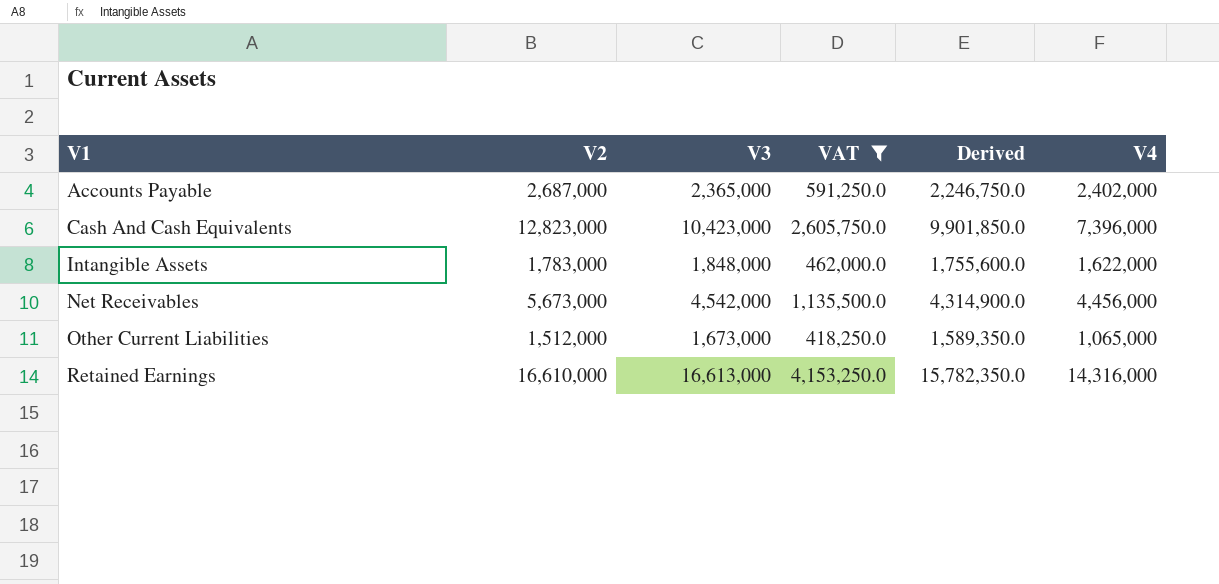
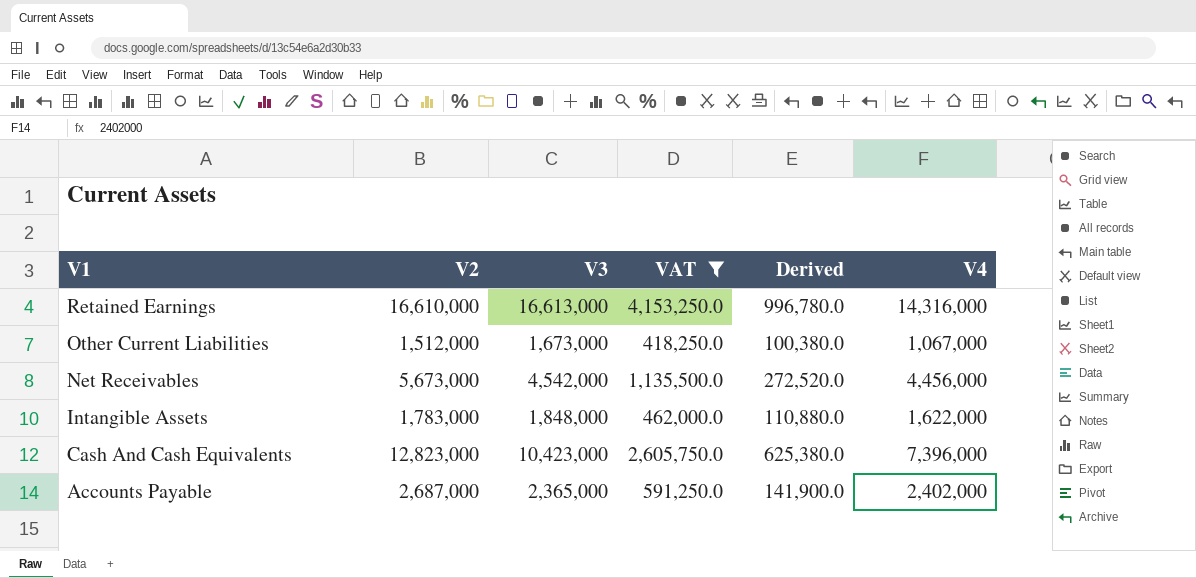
row order: V1 ascending -> V1 descending
column Derived | formula: [V3] * 0.95 -> [V3] * 0.06
Other Current Liabilities | V4: 1,065,000 -> 1,067,000

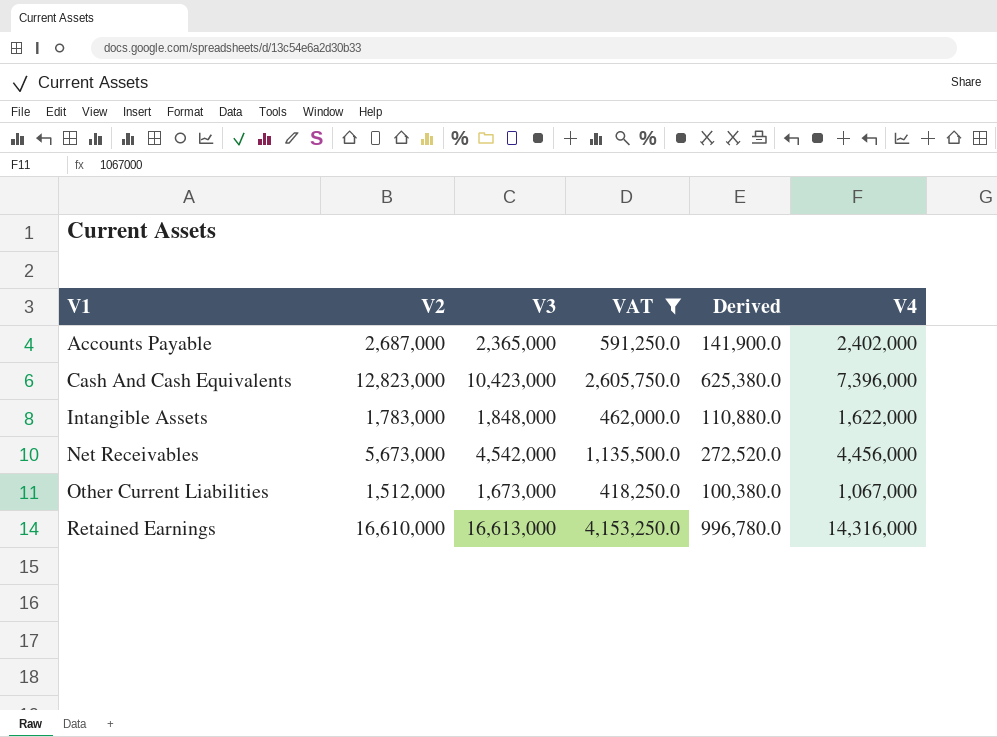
row order: V1 descending -> V1 ascending

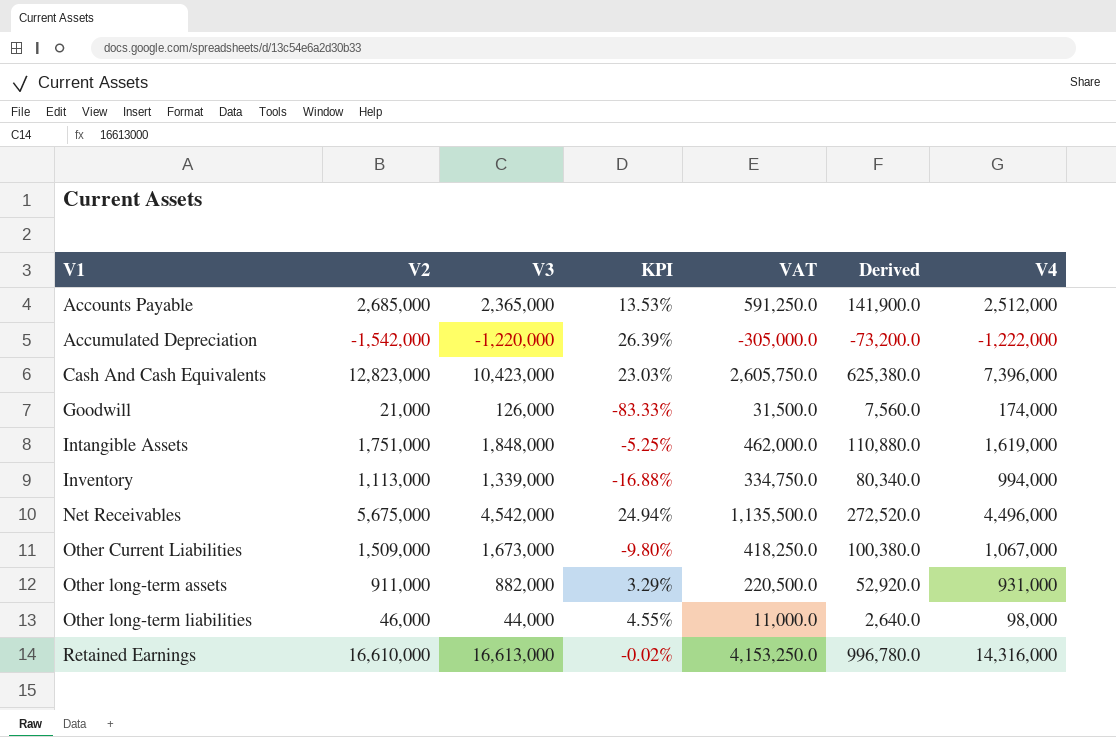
filter: VAT >= 418,250.0 -> none
column KPI | formula: none -> ([V2] - [V3]) / [V3]
Accounts Payable | V2: 2,687,000 -> 2,685,000
Accounts Payable | V4: 2,402,000 -> 2,512,000
Intangible Assets | V2: 1,783,000 -> 1,751,000
Intangible Assets | V4: 1,622,000 -> 1,619,000
Net Receivables | V2: 5,673,000 -> 5,675,000
Net Receivables | V4: 4,456,000 -> 4,496,000
Other Current Liabilities | V2: 1,512,000 -> 1,509,000

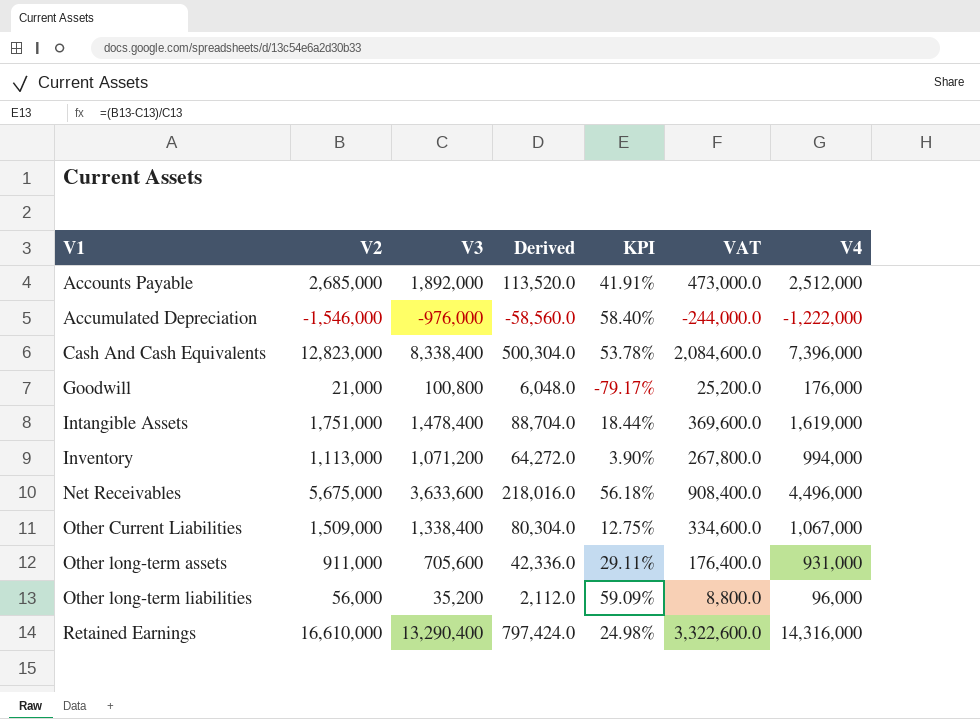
column Derived | position: 6 -> 4
Accounts Payable | V3: 2,365,000 -> 1,892,000
Accounts Payable | Derived: 141,900.0 -> 113,520.0
Accounts Payable | KPI: 13.53% -> 41.91%
Accounts Payable | VAT: 591,250.0 -> 473,000.0
Accumulated Depreciation | V2: -1,542,000 -> -1,546,000
Accumulated Depreciation | V3: -1,220,000 -> -976,000
Accumulated Depreciation | Derived: -73,200.0 -> -58,560.0
Accumulated Depreciation | KPI: 26.39% -> 58.40%
Accumulated Depreciation | VAT: -305,000.0 -> -244,000.0
Cash And Cash Equivalents | V3: 10,423,000 -> 8,338,400
Cash And Cash Equivalents | Derived: 625,380.0 -> 500,304.0
Cash And Cash Equivalents | KPI: 23.03% -> 53.78%
Cash And Cash Equivalents | VAT: 2,605,750.0 -> 2,084,600.0
Goodwill | V3: 126,000 -> 100,800
Goodwill | Derived: 7,560.0 -> 6,048.0
Goodwill | KPI: -83.33% -> -79.17%
Goodwill | VAT: 31,500.0 -> 25,200.0
Goodwill | V4: 174,000 -> 176,000
Intangible Assets | V3: 1,848,000 -> 1,478,400
Intangible Assets | Derived: 110,880.0 -> 88,704.0
Intangible Assets | KPI: -5.25% -> 18.44%
Intangible Assets | VAT: 462,000.0 -> 369,600.0
Inventory | V3: 1,339,000 -> 1,071,200
Inventory | Derived: 80,340.0 -> 64,272.0
Inventory | KPI: -16.88% -> 3.90%
Inventory | VAT: 334,750.0 -> 267,800.0
Net Receivables | V3: 4,542,000 -> 3,633,600
Net Receivables | Derived: 272,520.0 -> 218,016.0
Net Receivables | KPI: 24.94% -> 56.18%
Net Receivables | VAT: 1,135,500.0 -> 908,400.0
Other Current Liabilities | V3: 1,673,000 -> 1,338,400
Other Current Liabilities | Derived: 100,380.0 -> 80,304.0
Other Current Liabilities | KPI: -9.80% -> 12.75%
Other Current Liabilities | VAT: 418,250.0 -> 334,600.0
Other long-term assets | V3: 882,000 -> 705,600
Other long-term assets | Derived: 52,920.0 -> 42,336.0
Other long-term assets | KPI: 3.29% -> 29.11%
Other long-term assets | VAT: 220,500.0 -> 176,400.0
Other long-term liabilities | V2: 46,000 -> 56,000
Other long-term liabilities | V3: 44,000 -> 35,200
Other long-term liabilities | Derived: 2,640.0 -> 2,112.0
Other long-term liabilities | KPI: 4.55% -> 59.09%
Other long-term liabilities | VAT: 11,000.0 -> 8,800.0
Other long-term liabilities | V4: 98,000 -> 96,000
Retained Earnings | V3: 16,613,000 -> 13,290,400
Retained Earnings | Derived: 996,780.0 -> 797,424.0
Retained Earnings | KPI: -0.02% -> 24.98%
Retained Earnings | VAT: 4,153,250.0 -> 3,322,600.0

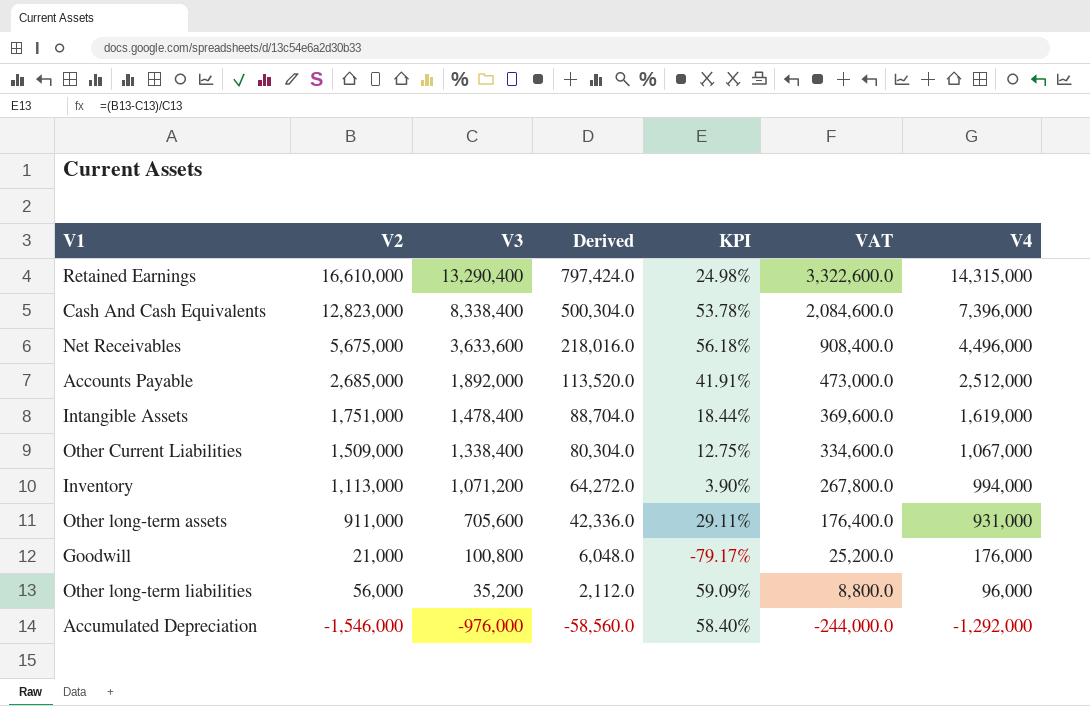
row order: V1 ascending -> V3 descending
Retained Earnings | V4: 14,316,000 -> 14,315,000
Accumulated Depreciation | V4: -1,222,000 -> -1,292,000

